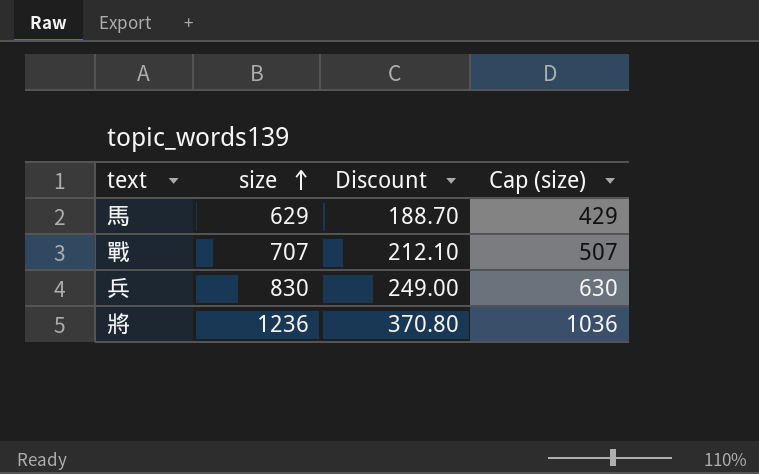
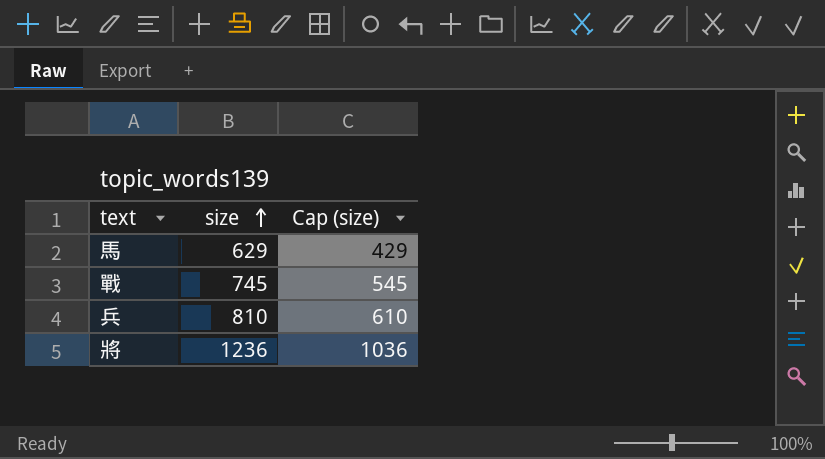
column Discount | formula: [size] * 0.3 -> none
戰 | size: 707 -> 745
戰 | Cap (size): 507 -> 545
兵 | size: 830 -> 810
兵 | Cap (size): 630 -> 610

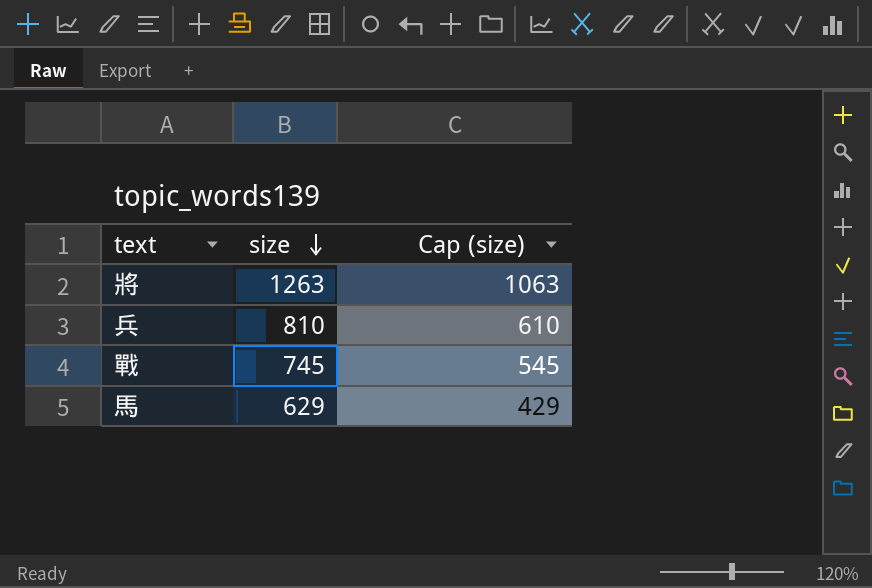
row order: size ascending -> size descending
將 | size: 1236 -> 1263
將 | Cap (size): 1036 -> 1063

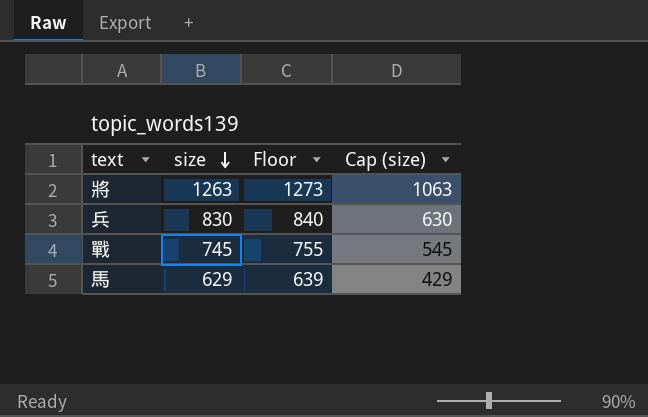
column Floor | formula: none -> [size] + 10
兵 | size: 810 -> 830
兵 | Cap (size): 610 -> 630

